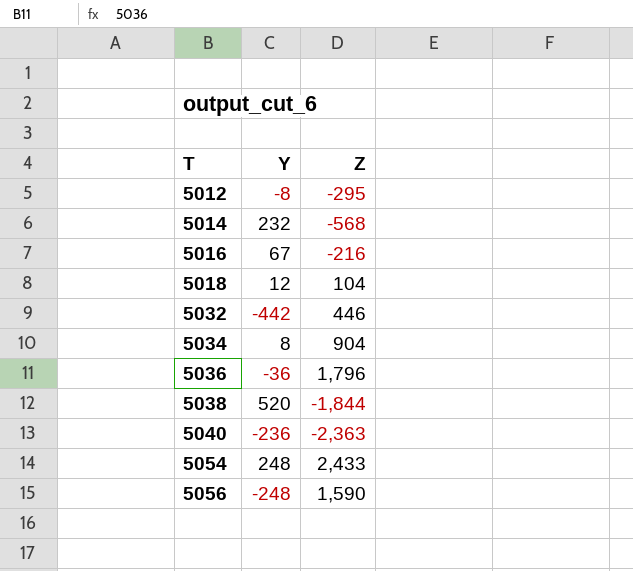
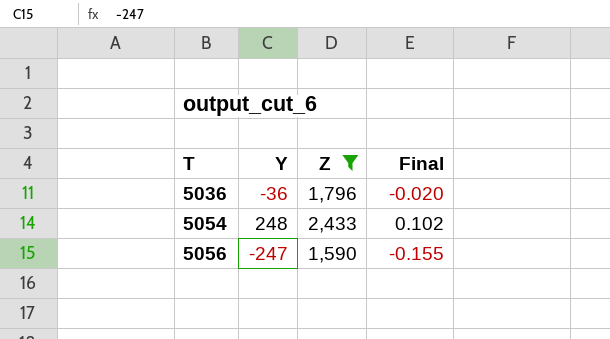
filter: none -> Z >= 1,590
column Final | formula: none -> [Y] / [Z]
5056 | Y: -248 -> -247

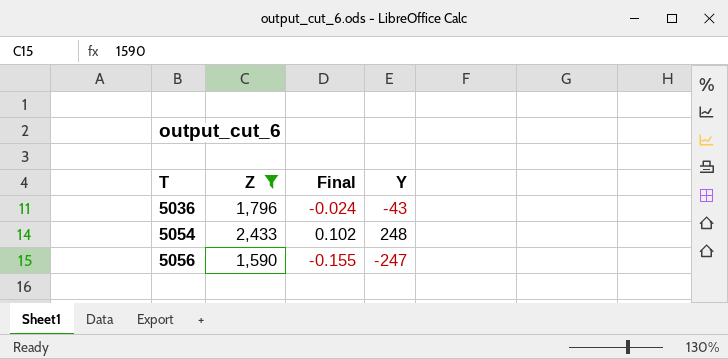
column Y | position: 2 -> 4
5036 | Final: -0.020 -> -0.024
5036 | Y: -36 -> -43

